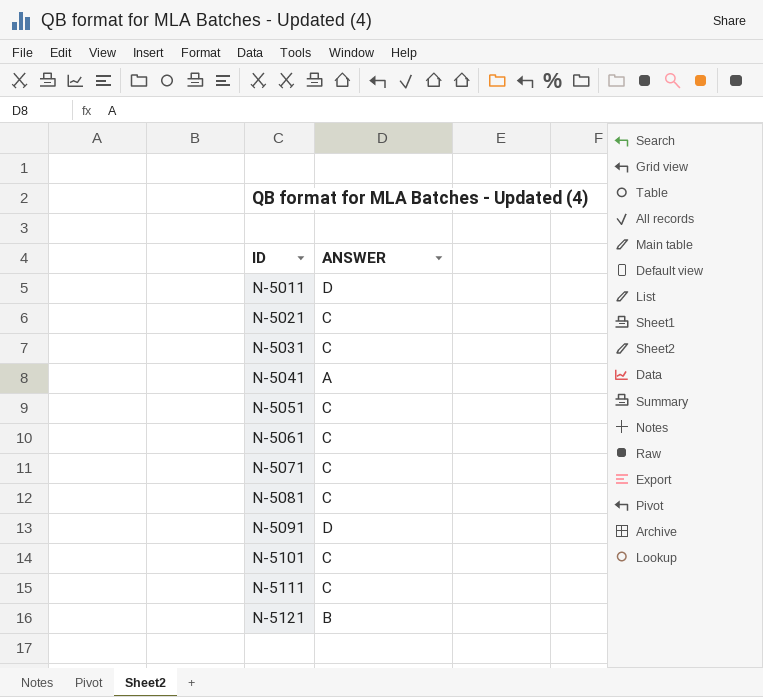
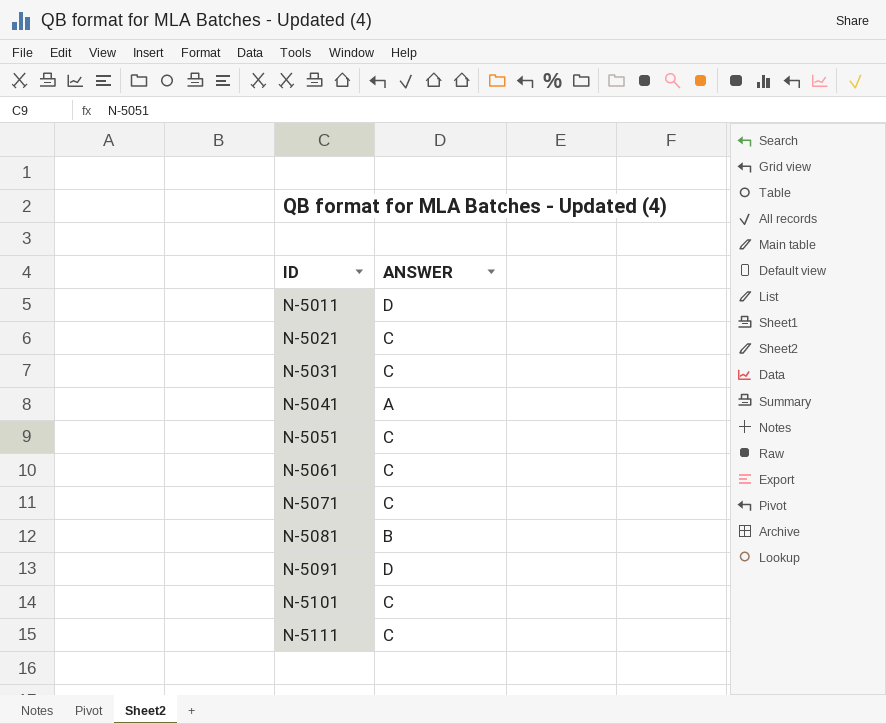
row N-5121: B -> none
N-5081 | ANSWER: C -> B

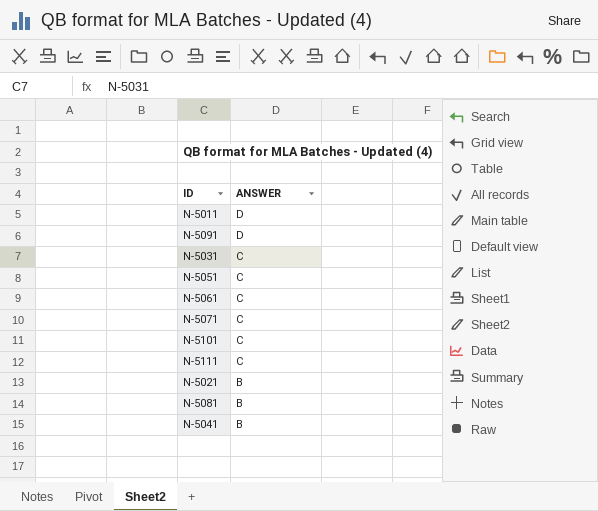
row order: ID ascending -> ANSWER descending
N-5021 | ANSWER: C -> B
N-5041 | ANSWER: A -> B

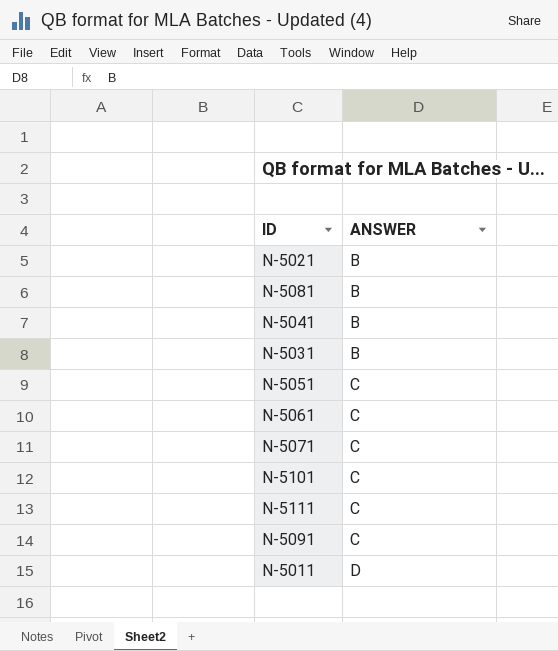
row order: ANSWER descending -> ANSWER ascending
N-5031 | ANSWER: C -> B
N-5091 | ANSWER: D -> C

